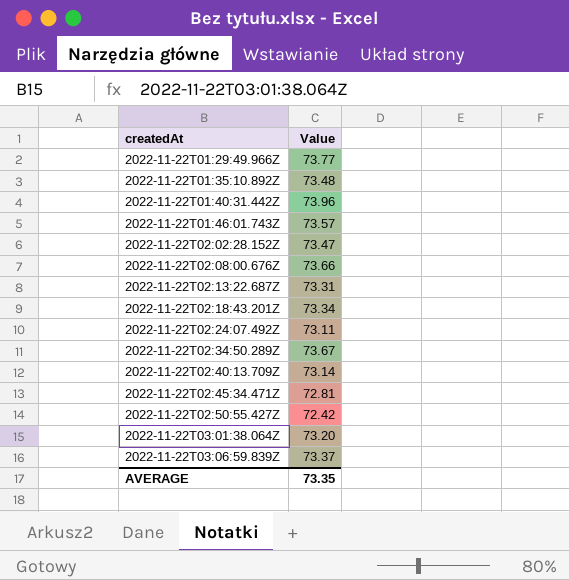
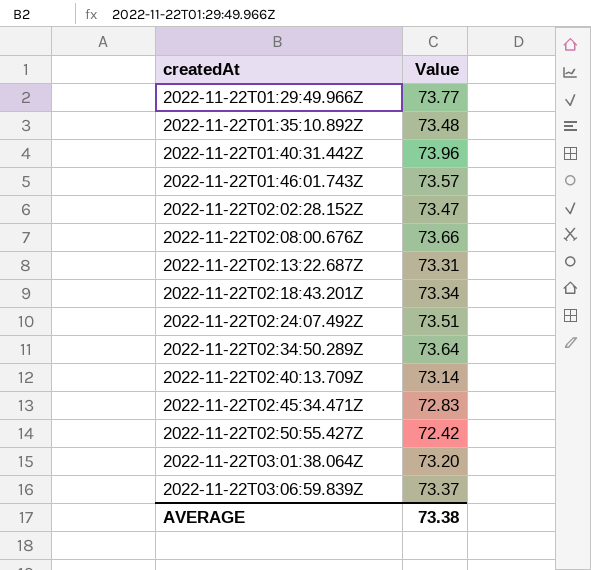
2022-11-22T02:24:07.492Z | Value: 73.11 -> 73.51
2022-11-22T02:34:50.289Z | Value: 73.67 -> 73.64
2022-11-22T02:45:34.471Z | Value: 72.81 -> 72.83
AVERAGE | Value: 73.35 -> 73.38

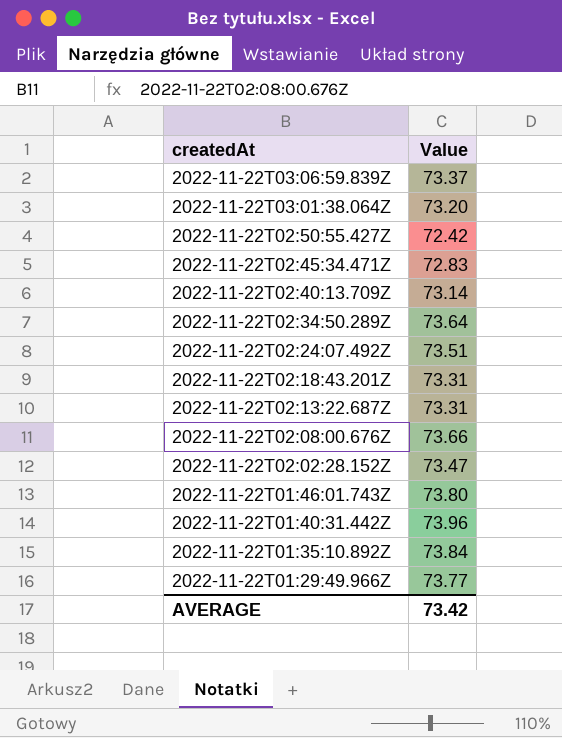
row order: createdAt ascending -> createdAt descending
2022-11-22T02:18:43.201Z | Value: 73.34 -> 73.31
2022-11-22T01:46:01.743Z | Value: 73.57 -> 73.80
2022-11-22T01:35:10.892Z | Value: 73.48 -> 73.84
AVERAGE | Value: 73.38 -> 73.42

